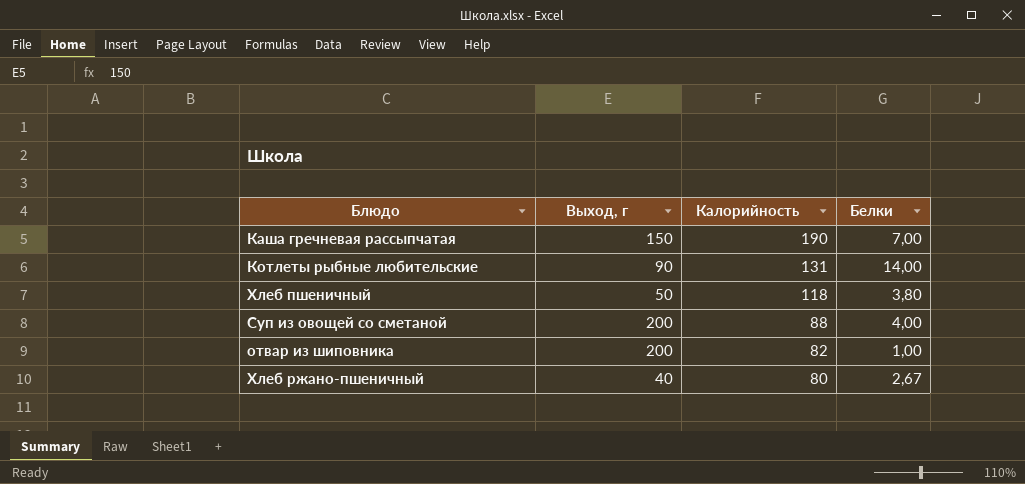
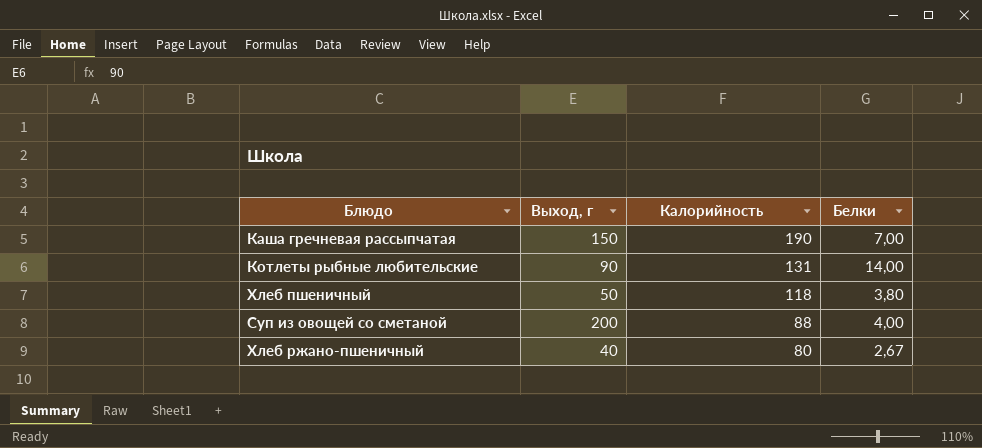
row отвар из шиповника: 200 | 82 | 1,00 -> none

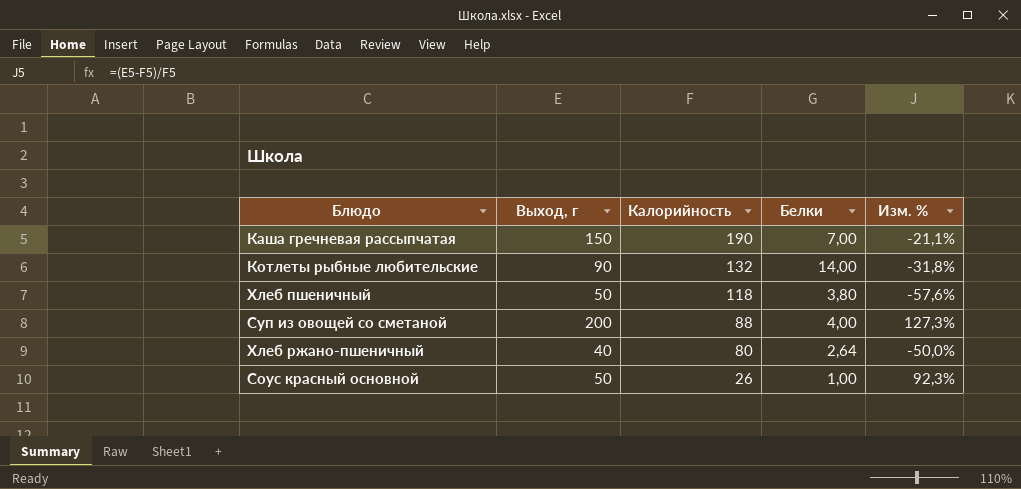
column Изм. % | formula: none -> ([Выход, г] - [Калорийность]) / [Калорийность]
Котлеты рыбные любительские | Калорийность: 131 -> 132
Хлеб ржано-пшеничный | Белки: 2,67 -> 2,64
row Соус красный основной: none -> 50 | 26 | 1,00 | 92,3%

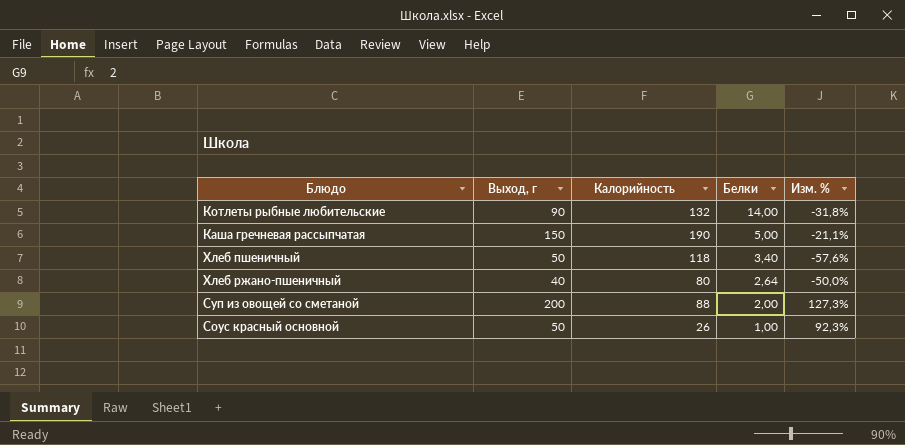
row order: Калорийность descending -> Белки descending
Каша гречневая рассыпчатая | Белки: 7,00 -> 5,00
Хлеб пшеничный | Белки: 3,80 -> 3,40
Суп из овощей со сметаной | Белки: 4,00 -> 2,00

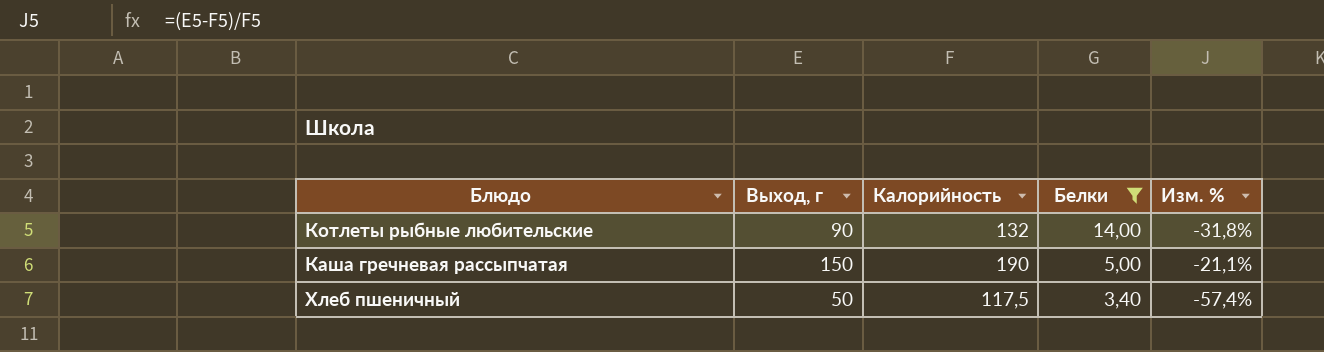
filter: none -> Белки >= 3,40
Хлеб пшеничный | Калорийность: 118 -> 117,5
Хлеб пшеничный | Изм. %: -57,6% -> -57,4%

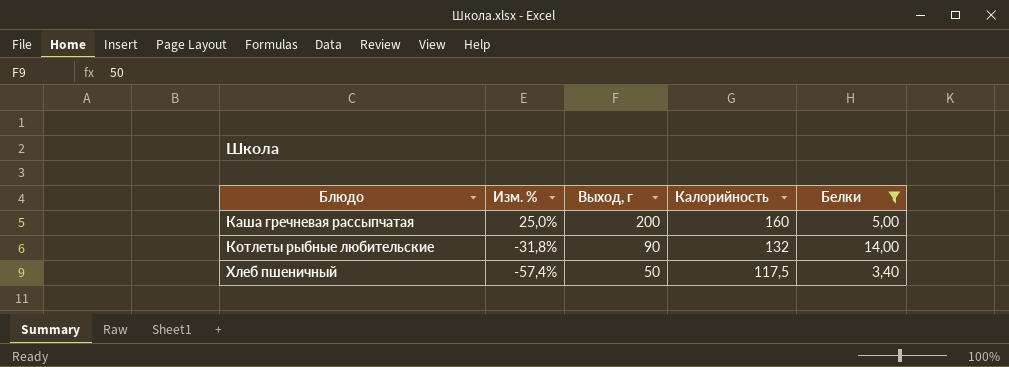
row order: Белки descending -> Блюдо ascending
column Изм. % | position: 5 -> 2
Каша гречневая рассыпчатая | Изм. %: -21,1% -> 25,0%
Каша гречневая рассыпчатая | Выход, г: 150 -> 200
Каша гречневая рассыпчатая | Калорийность: 190 -> 160

